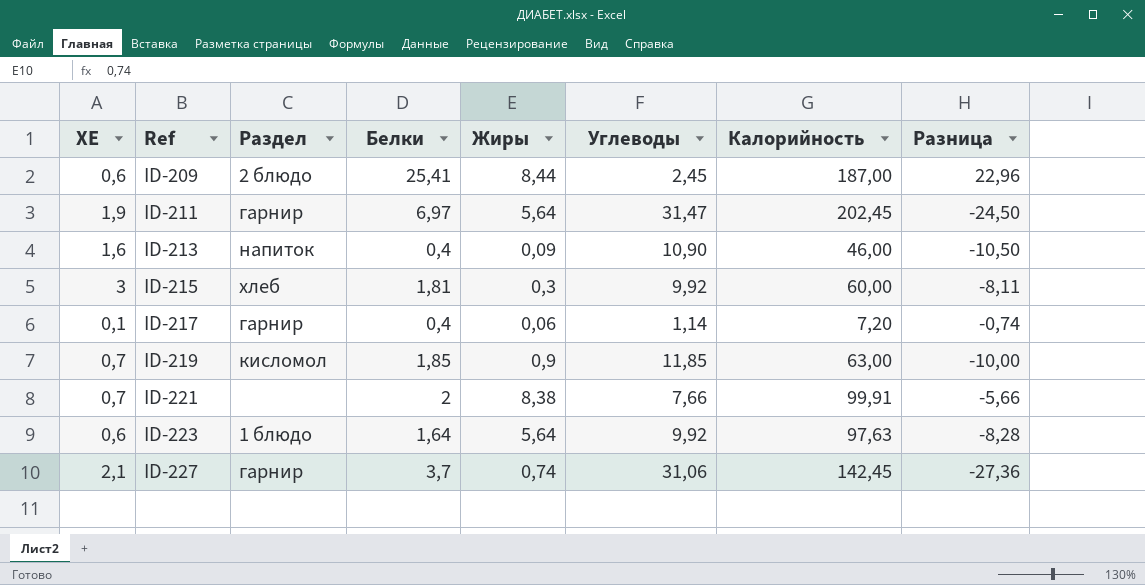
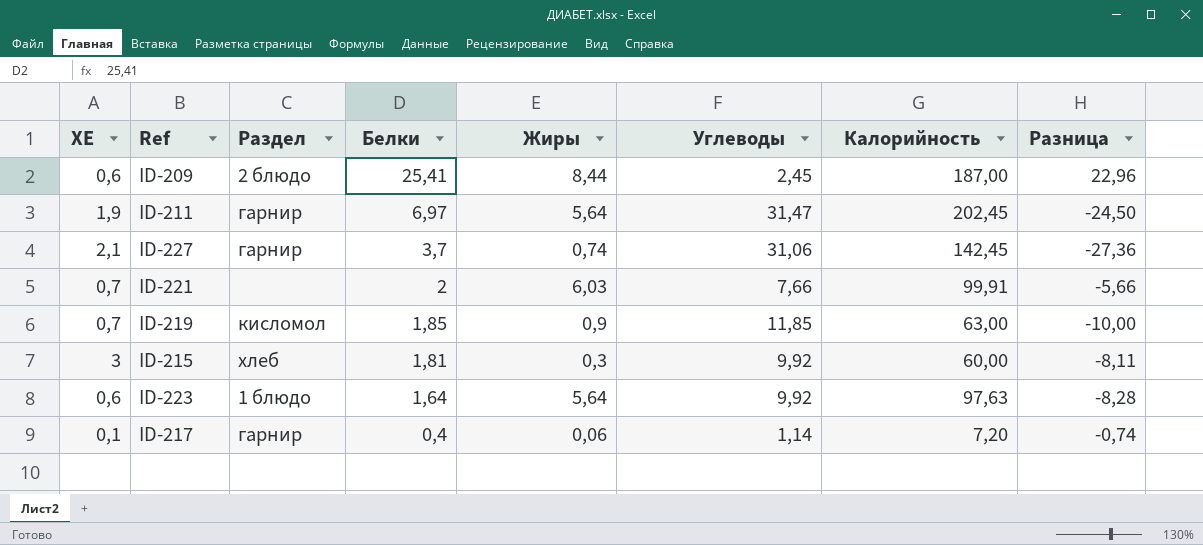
row order: Ref ascending -> Белки descending
row ID-213: 1,6 | напиток | 0,4 | 0,09 | 10,90 | 46,00 | -10,50 -> none
ID-221 | Жиры: 8,38 -> 6,03

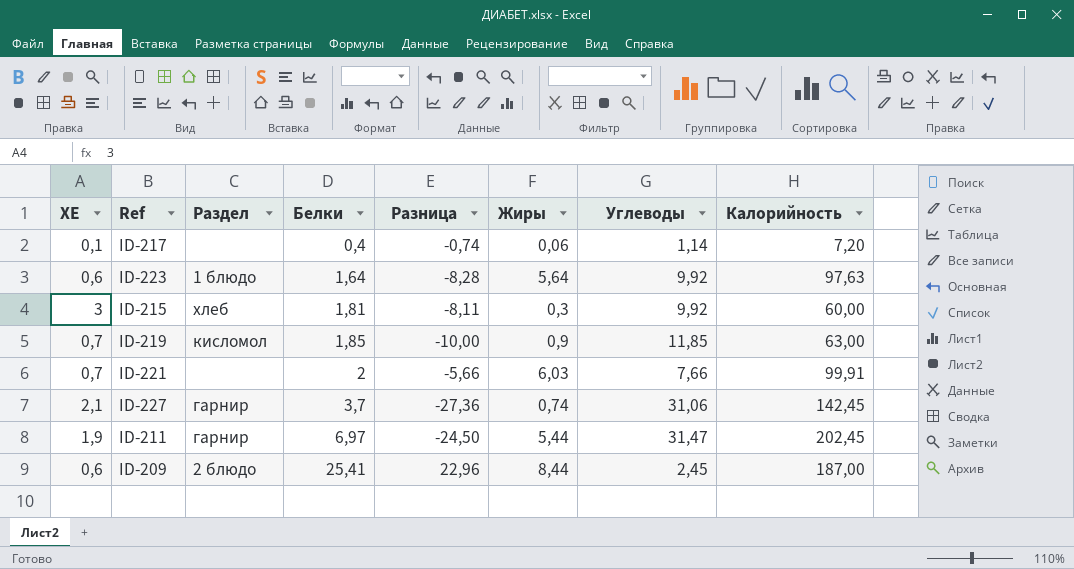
row order: Белки descending -> Белки ascending
column Разница | position: 8 -> 5
ID-217 | Раздел: гарнир -> none
ID-211 | Жиры: 5,64 -> 5,44

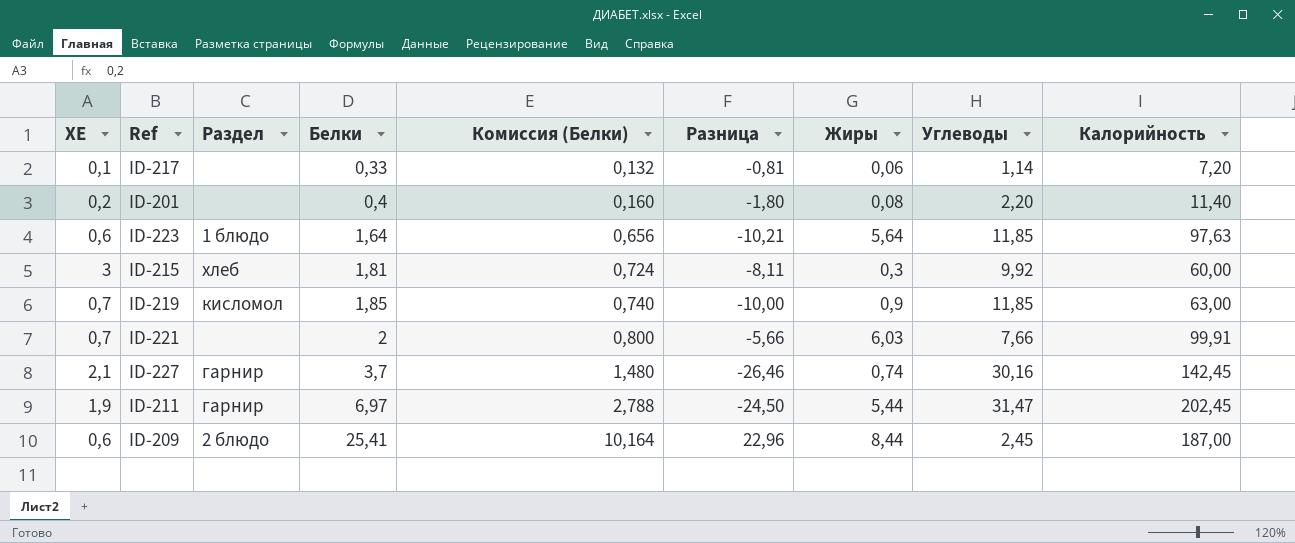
column Комиссия (Белки) | formula: none -> [Белки] * 0,4
ID-217 | Белки: 0,4 -> 0,33
ID-217 | Разница: -0,74 -> -0,81
row ID-201: none -> 0,2 | none | 0,4 | 0,160 | -1,80 | 0,08 | 2,20 | 11,40
ID-223 | Разница: -8,28 -> -10,21
ID-223 | Углеводы: 9,92 -> 11,85
ID-227 | Разница: -27,36 -> -26,46
ID-227 | Углеводы: 31,06 -> 30,16

